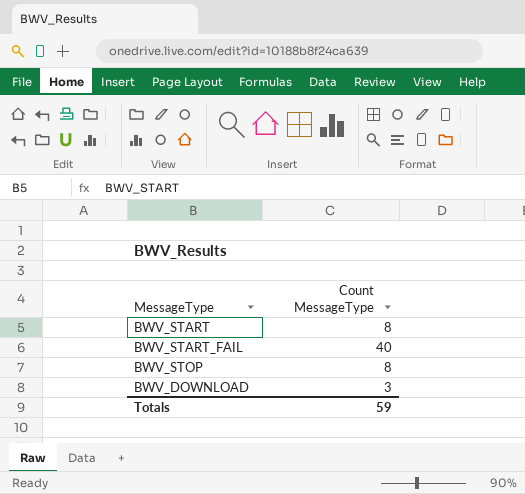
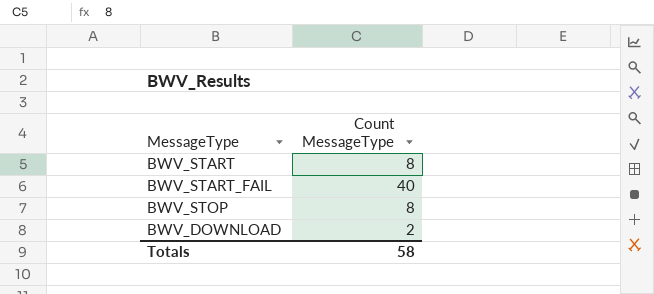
BWV_DOWNLOAD | Count MessageType: 3 -> 2
Totals | Count MessageType: 59 -> 58

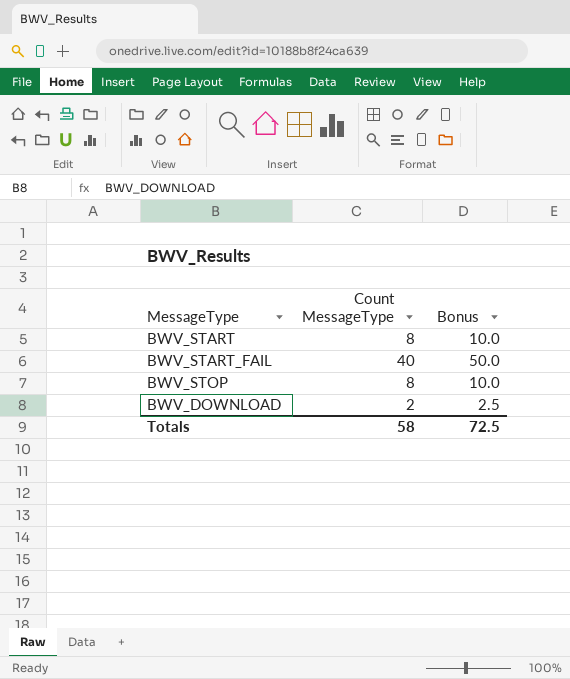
column Bonus | formula: none -> [Count MessageType] * 1.25

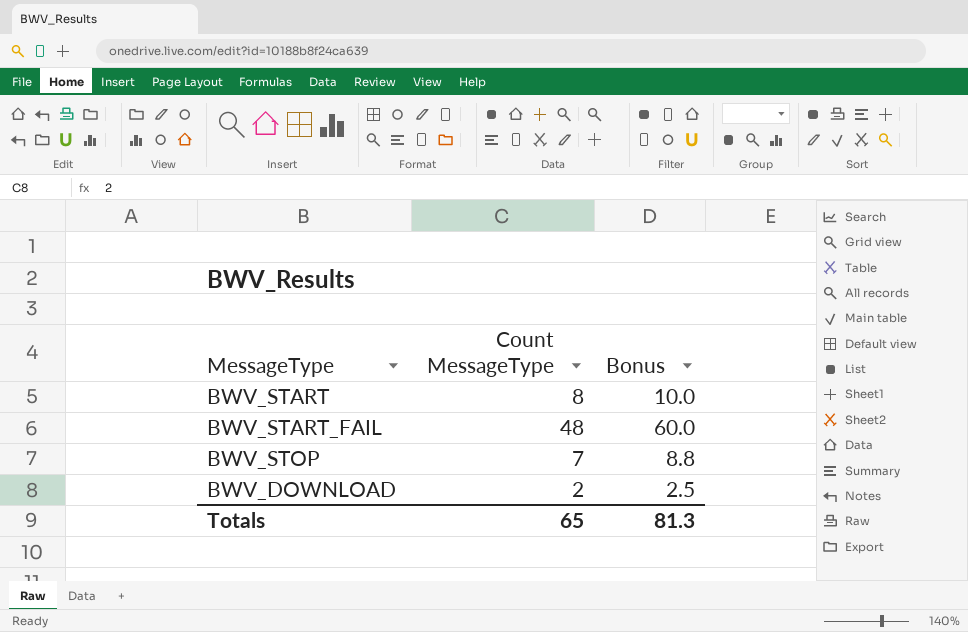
BWV_START_FAIL | Count MessageType: 40 -> 48
BWV_START_FAIL | Bonus: 50.0 -> 60.0
BWV_STOP | Count MessageType: 8 -> 7
BWV_STOP | Bonus: 10.0 -> 8.8
Totals | Count MessageType: 58 -> 65
Totals | Bonus: 72.5 -> 81.3

